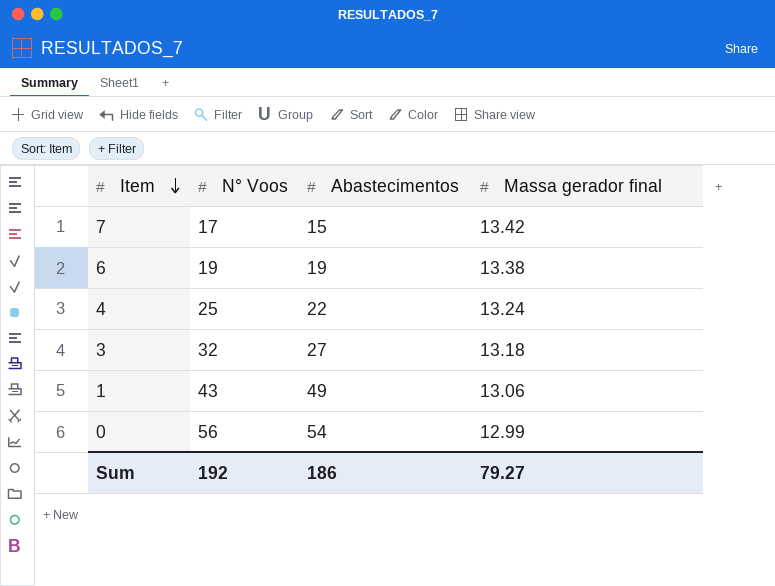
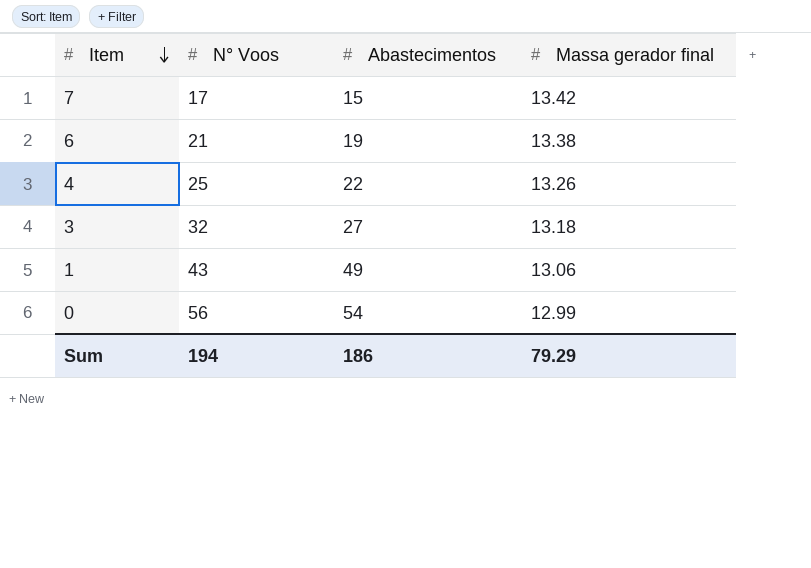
6 | N° Voos: 19 -> 21
4 | Massa gerador final: 13.24 -> 13.26
Sum | N° Voos: 192 -> 194
Sum | Massa gerador final: 79.27 -> 79.29

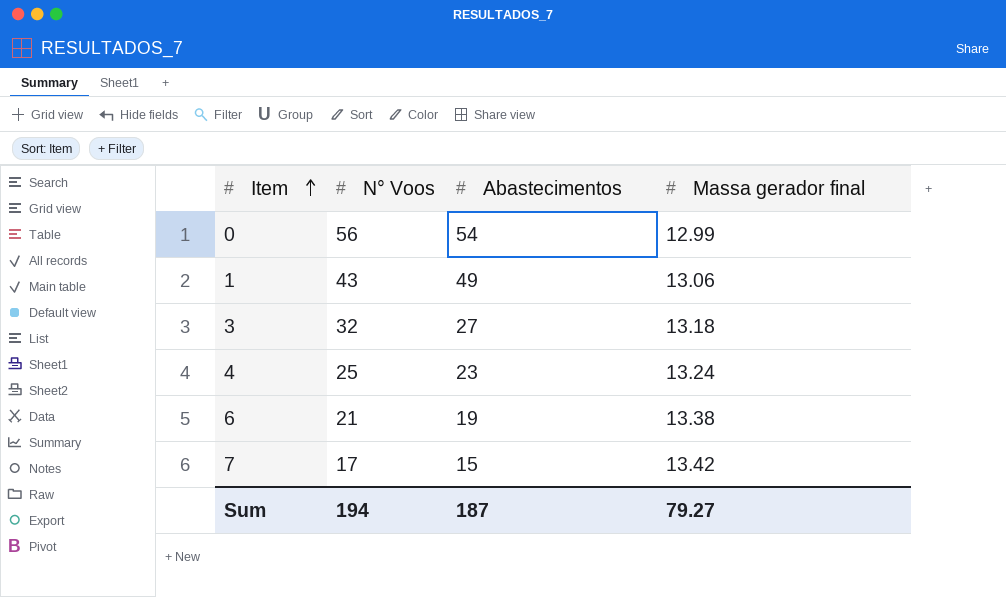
row order: Item descending -> Item ascending
4 | Abastecimentos: 22 -> 23
4 | Massa gerador final: 13.26 -> 13.24
Sum | Abastecimentos: 186 -> 187
Sum | Massa gerador final: 79.29 -> 79.27

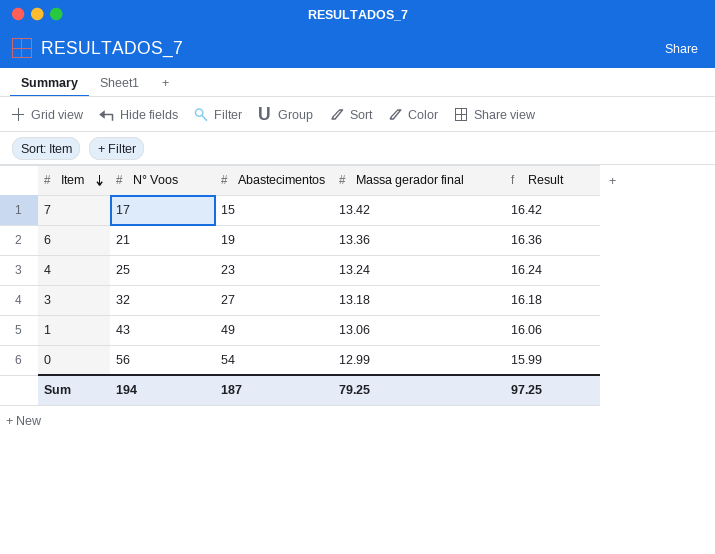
row order: Item ascending -> Item descending
column Result | formula: none -> [Massa gerador final] + 3
6 | Massa gerador final: 13.38 -> 13.36
Sum | Massa gerador final: 79.27 -> 79.25

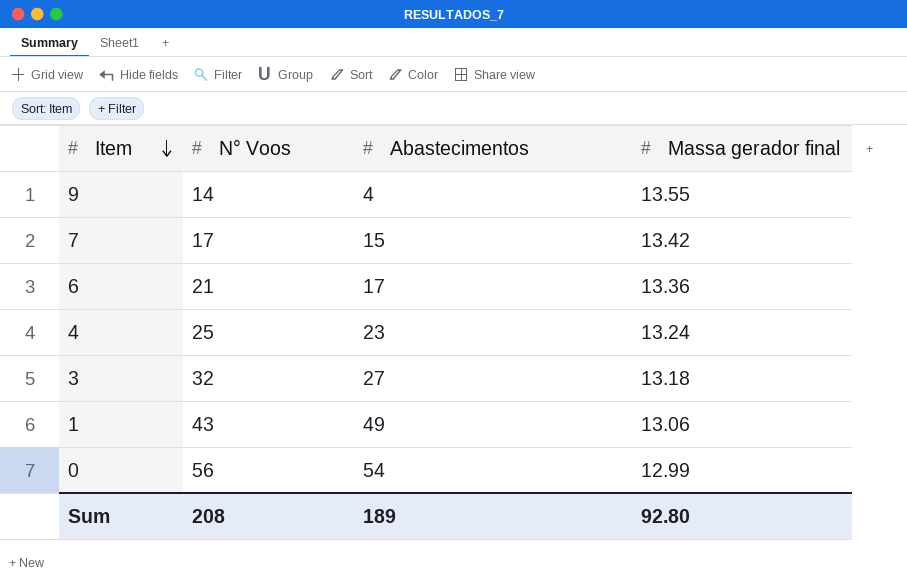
column Result | formula: [Massa gerador final] + 3 -> none
row 9: none -> 14 | 4 | 13.55
6 | Abastecimentos: 19 -> 17
Sum | N° Voos: 194 -> 208
Sum | Abastecimentos: 187 -> 189
Sum | Massa gerador final: 79.25 -> 92.80

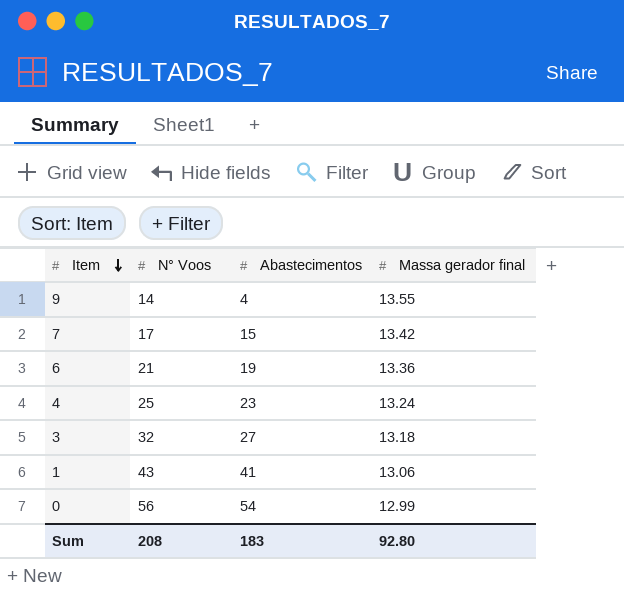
6 | Abastecimentos: 17 -> 19
1 | Abastecimentos: 49 -> 41
Sum | Abastecimentos: 189 -> 183

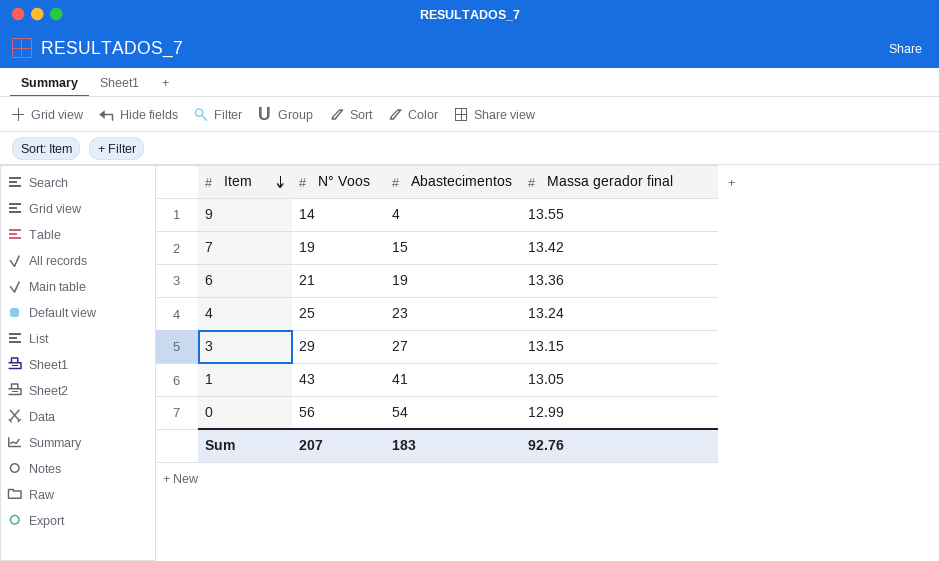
7 | N° Voos: 17 -> 19
3 | N° Voos: 32 -> 29
3 | Massa gerador final: 13.18 -> 13.15
1 | Massa gerador final: 13.06 -> 13.05
Sum | N° Voos: 208 -> 207
Sum | Massa gerador final: 92.80 -> 92.76

